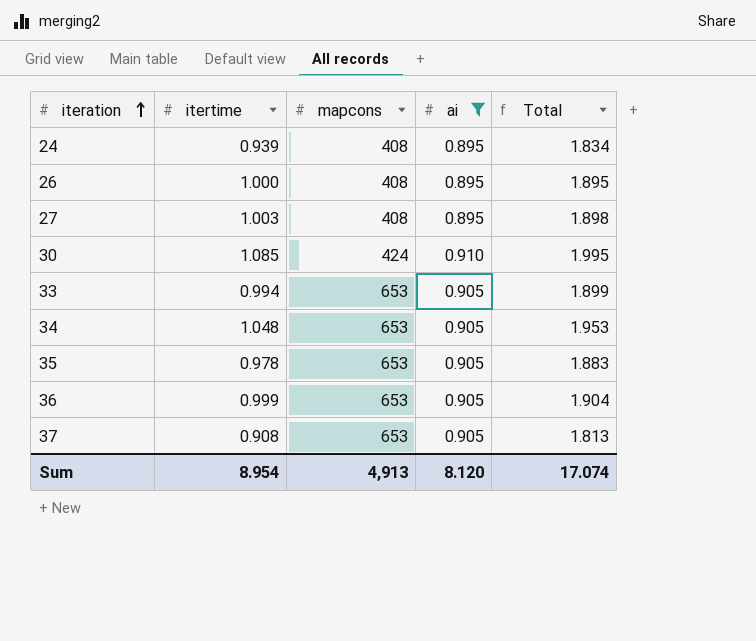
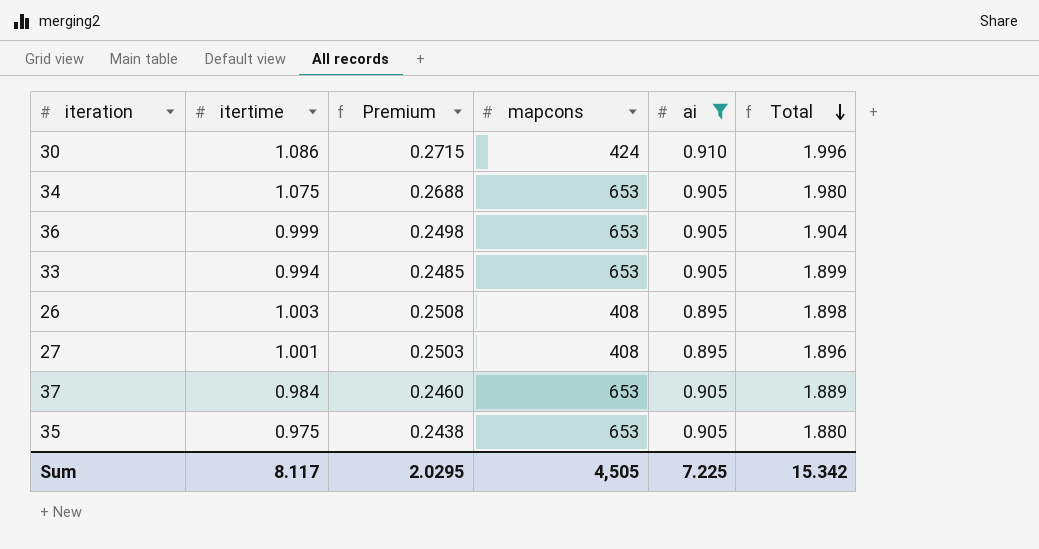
row order: iteration ascending -> Total descending
column Premium | formula: none -> [itertime] * 0.25
row 24: 0.939 | 408 | 0.895 | 1.834 -> none
30 | itertime: 1.085 -> 1.086
30 | Total: 1.995 -> 1.996
34 | itertime: 1.048 -> 1.075
34 | Total: 1.953 -> 1.980
26 | itertime: 1.000 -> 1.003
26 | Total: 1.895 -> 1.898
27 | itertime: 1.003 -> 1.001
27 | Total: 1.898 -> 1.896
37 | itertime: 0.908 -> 0.984
37 | Total: 1.813 -> 1.889
35 | itertime: 0.978 -> 0.975
35 | Total: 1.883 -> 1.880
Sum | itertime: 8.954 -> 8.117
Sum | mapcons: 4,913 -> 4,505
Sum | ai: 8.120 -> 7.225
Sum | Total: 17.074 -> 15.342

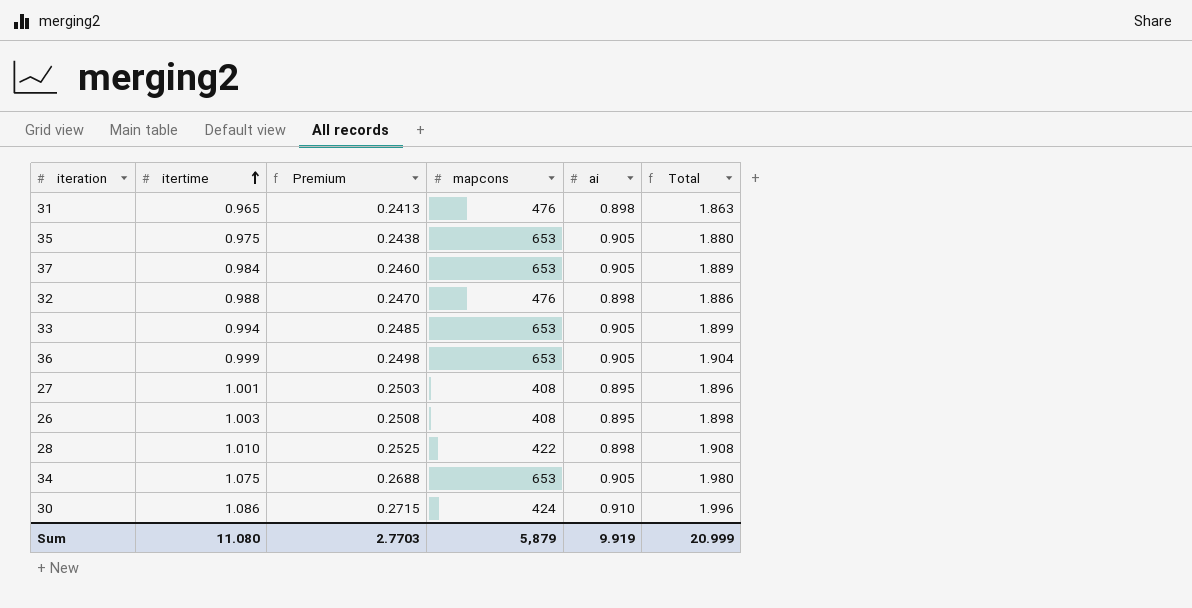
filter: ai != 0.898 -> none
row order: Total descending -> itertime ascending
Sum | itertime: 8.117 -> 11.080
Sum | Premium: 2.0295 -> 2.7703
Sum | mapcons: 4,505 -> 5,879
Sum | ai: 7.225 -> 9.919
Sum | Total: 15.342 -> 20.999

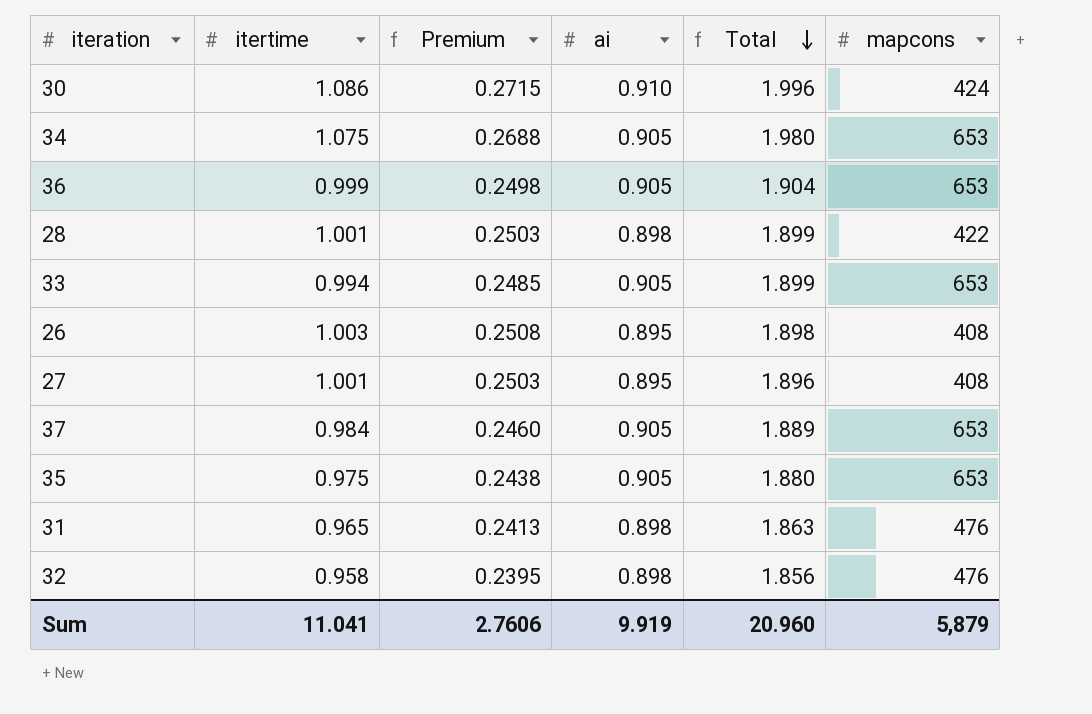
row order: itertime ascending -> Total descending
column mapcons | position: 4 -> 6
28 | itertime: 1.010 -> 1.001
28 | Premium: 0.2525 -> 0.2503
28 | Total: 1.908 -> 1.899
32 | itertime: 0.988 -> 0.958
32 | Premium: 0.2470 -> 0.2395
32 | Total: 1.886 -> 1.856
Sum | itertime: 11.080 -> 11.041
Sum | Premium: 2.7703 -> 2.7606
Sum | Total: 20.999 -> 20.960

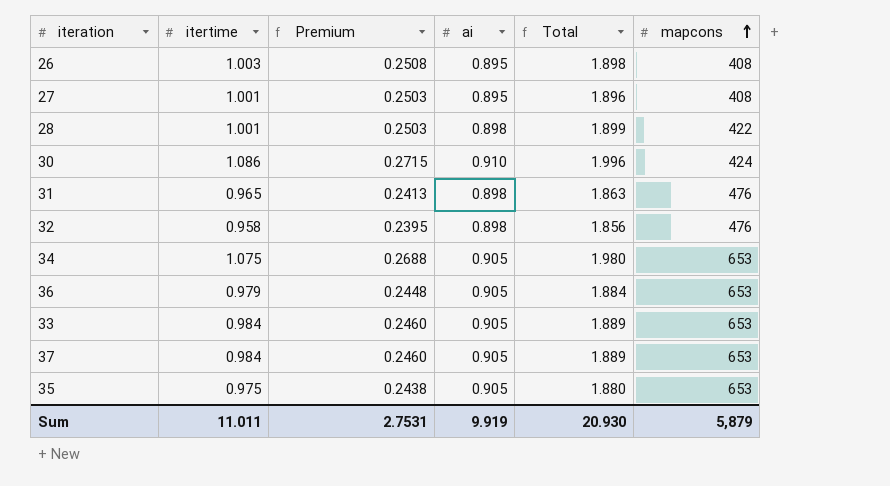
row order: Total descending -> mapcons ascending
36 | itertime: 0.999 -> 0.979
36 | Premium: 0.2498 -> 0.2448
36 | Total: 1.904 -> 1.884
33 | itertime: 0.994 -> 0.984
33 | Premium: 0.2485 -> 0.2460
33 | Total: 1.899 -> 1.889
Sum | itertime: 11.041 -> 11.011
Sum | Premium: 2.7606 -> 2.7531
Sum | Total: 20.960 -> 20.930

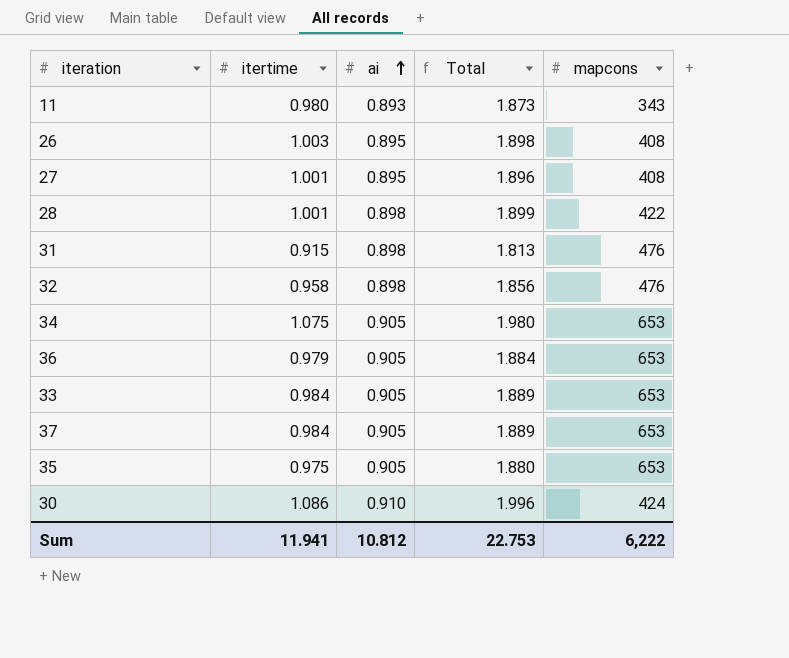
row order: mapcons ascending -> ai ascending
column Premium | formula: [itertime] * 0.25 -> none
row 11: none -> 0.980 | 0.893 | 1.873 | 343
31 | itertime: 0.965 -> 0.915
31 | Total: 1.863 -> 1.813
Sum | itertime: 11.011 -> 11.941
Sum | ai: 9.919 -> 10.812
Sum | Total: 20.930 -> 22.753
Sum | mapcons: 5,879 -> 6,222

